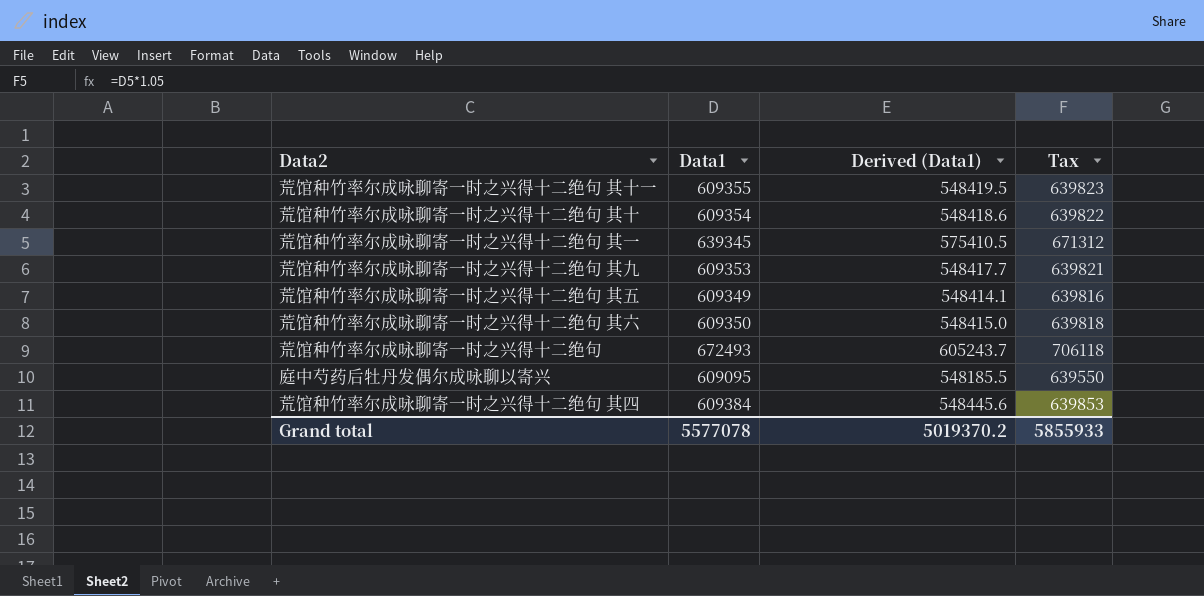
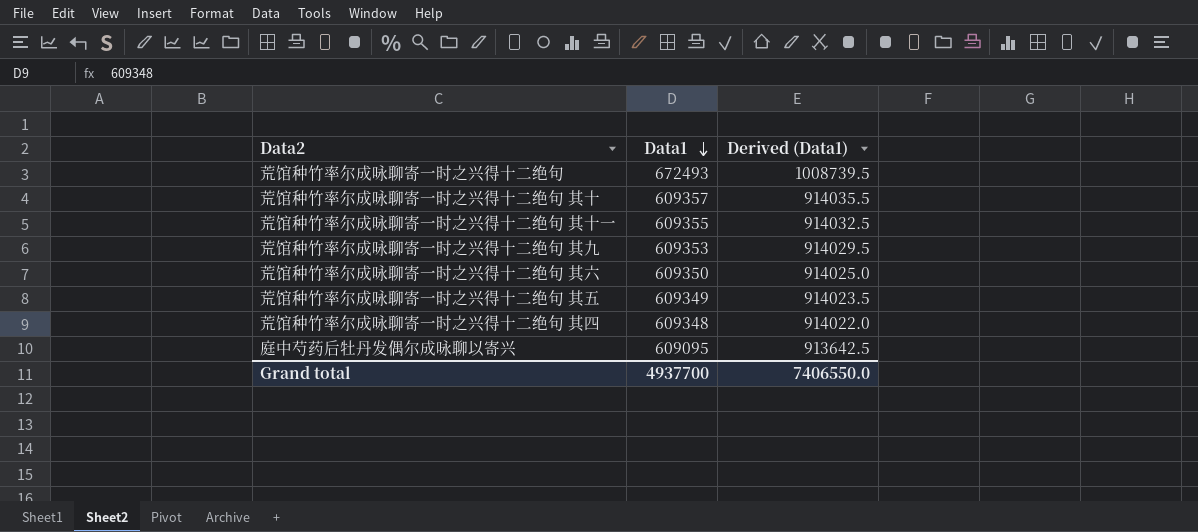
row order: none -> Data1 descending
column Tax | formula: [Data1] * 1.05 -> none
column Derived (Data1) | formula: [Data1] * 0.9 -> [Data1] * 1.5
row 荒馆种竹率尔成咏聊寄一时之兴得十二绝句 其一: 639345 | 575410.5 | 671312 -> none
荒馆种竹率尔成咏聊寄一时之兴得十二绝句 其十 | Data1: 609354 -> 609357
荒馆种竹率尔成咏聊寄一时之兴得十二绝句 其四 | Data1: 609384 -> 609348
Grand total | Data1: 5577078 -> 4937700
Grand total | Derived (Data1): 5019370.2 -> 7406550.0

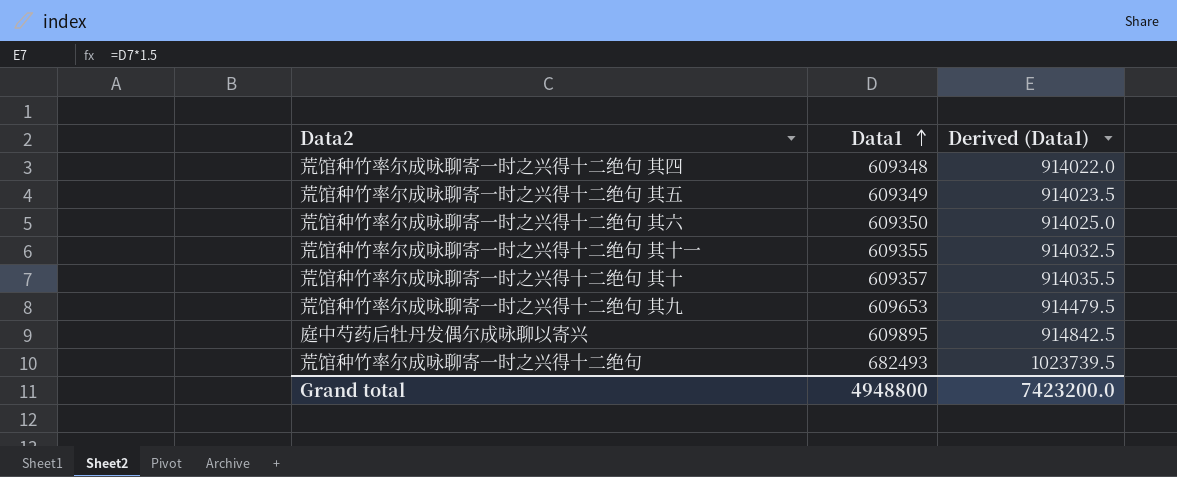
row order: Data1 descending -> Data1 ascending
荒馆种竹率尔成咏聊寄一时之兴得十二绝句 其九 | Data1: 609353 -> 609653
荒馆种竹率尔成咏聊寄一时之兴得十二绝句 其九 | Derived (Data1): 914029.5 -> 914479.5
庭中芍药后牡丹发偶尔成咏聊以寄兴 | Data1: 609095 -> 609895
庭中芍药后牡丹发偶尔成咏聊以寄兴 | Derived (Data1): 913642.5 -> 914842.5
荒馆种竹率尔成咏聊寄一时之兴得十二绝句 | Data1: 672493 -> 682493
荒馆种竹率尔成咏聊寄一时之兴得十二绝句 | Derived (Data1): 1008739.5 -> 1023739.5
Grand total | Data1: 4937700 -> 4948800
Grand total | Derived (Data1): 7406550.0 -> 7423200.0

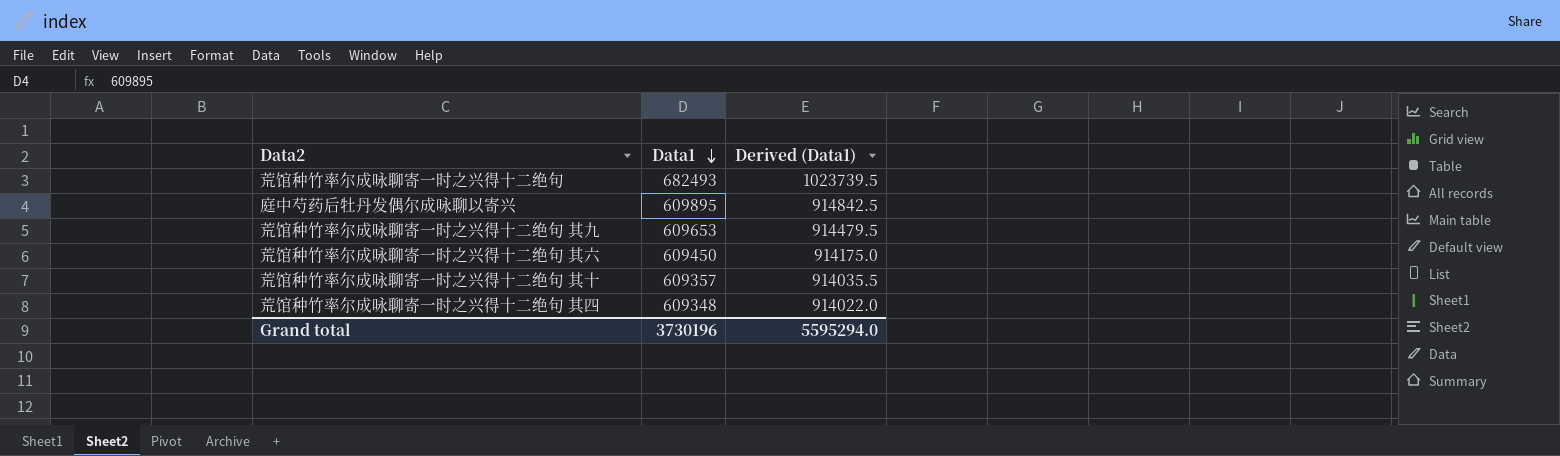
row order: Data1 ascending -> Data1 descending
row 荒馆种竹率尔成咏聊寄一时之兴得十二绝句 其五: 609349 | 914023.5 -> none
row 荒馆种竹率尔成咏聊寄一时之兴得十二绝句 其十一: 609355 | 914032.5 -> none
荒馆种竹率尔成咏聊寄一时之兴得十二绝句 其六 | Data1: 609350 -> 609450
荒馆种竹率尔成咏聊寄一时之兴得十二绝句 其六 | Derived (Data1): 914025.0 -> 914175.0
Grand total | Data1: 4948800 -> 3730196
Grand total | Derived (Data1): 7423200.0 -> 5595294.0

